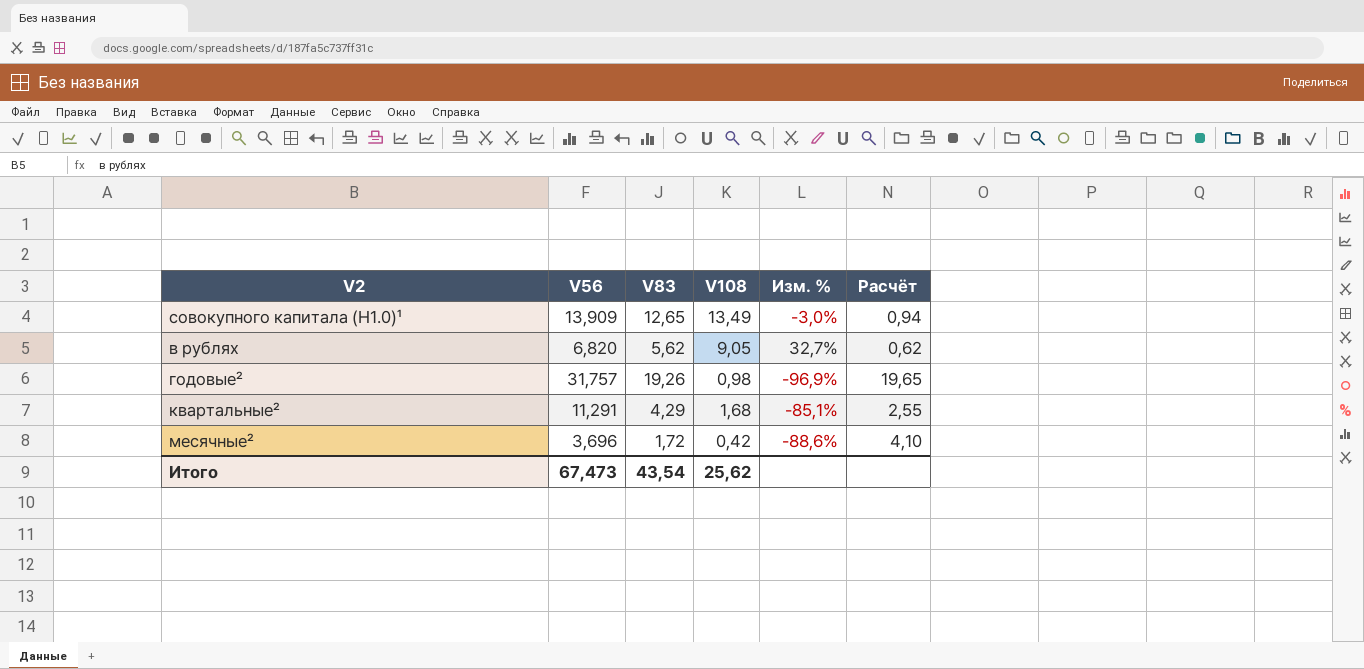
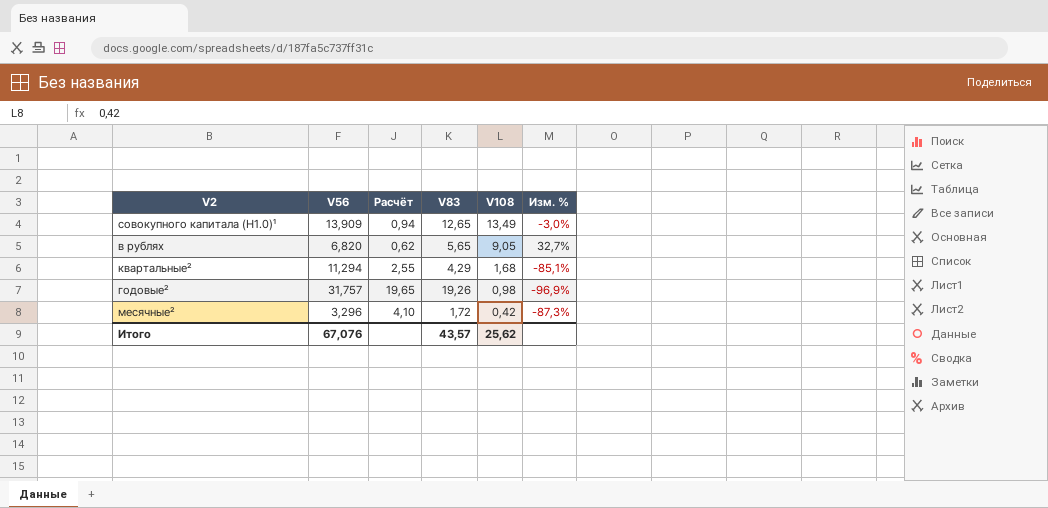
row order: none -> V108 descending
column Расчёт | position: 6 -> 3
в рублях | V83: 5,62 -> 5,65
квартальные² | V56: 11,291 -> 11,294
месячные² | V56: 3,696 -> 3,296
месячные² | Изм. %: -88,6% -> -87,3%
Итого | V56: 67,473 -> 67,076
Итого | V83: 43,54 -> 43,57

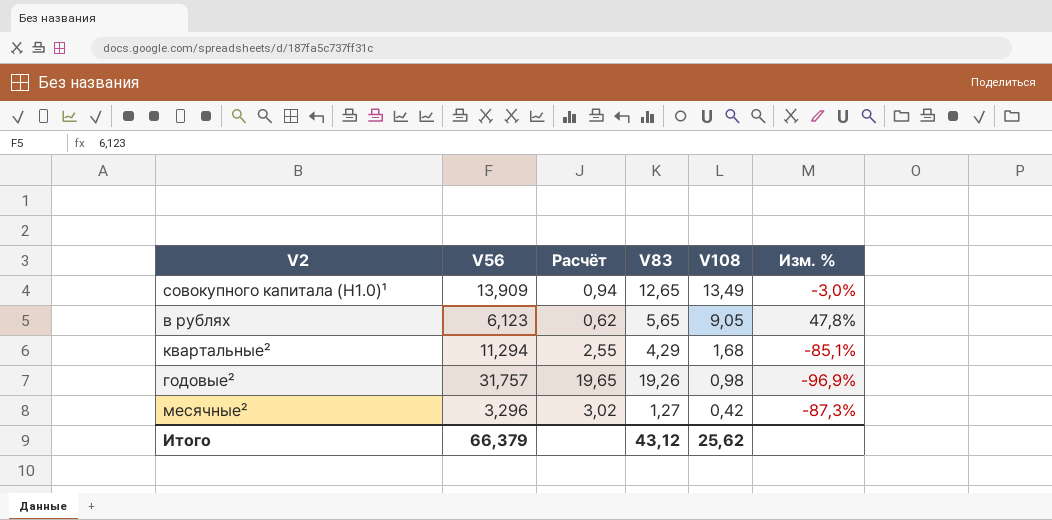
в рублях | V56: 6,820 -> 6,123
в рублях | Изм. %: 32,7% -> 47,8%
месячные² | Расчёт: 4,10 -> 3,02
месячные² | V83: 1,72 -> 1,27
Итого | V56: 67,076 -> 66,379
Итого | V83: 43,57 -> 43,12

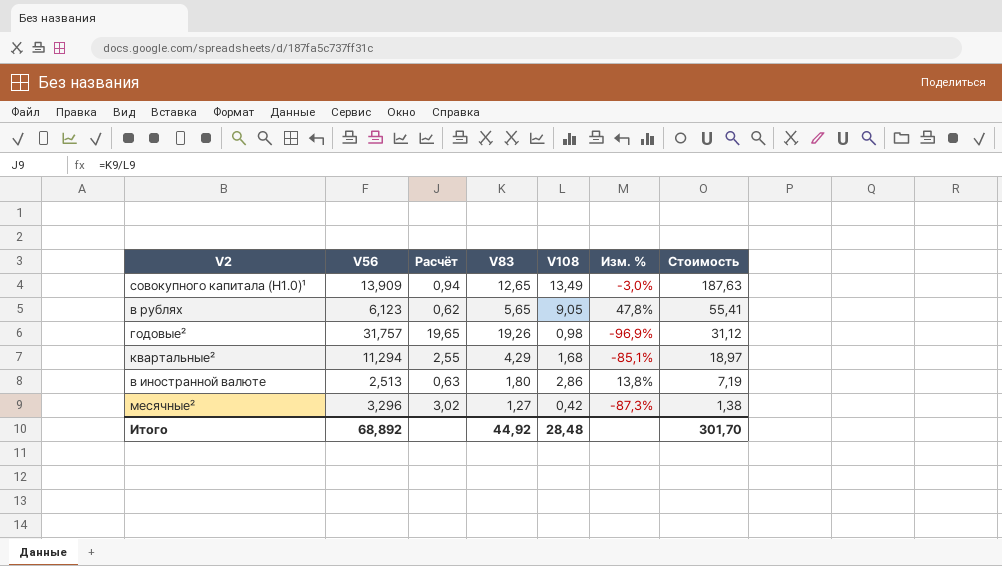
row order: V108 descending -> Стоимость descending
column Стоимость | formula: none -> [V56] * [V108]
row в иностранной валюте: none -> 2,513 | 0,63 | 1,80 | 2,86 | 13,8% | 7,19
Итого | V56: 66,379 -> 68,892
Итого | V83: 43,12 -> 44,92
Итого | V108: 25,62 -> 28,48

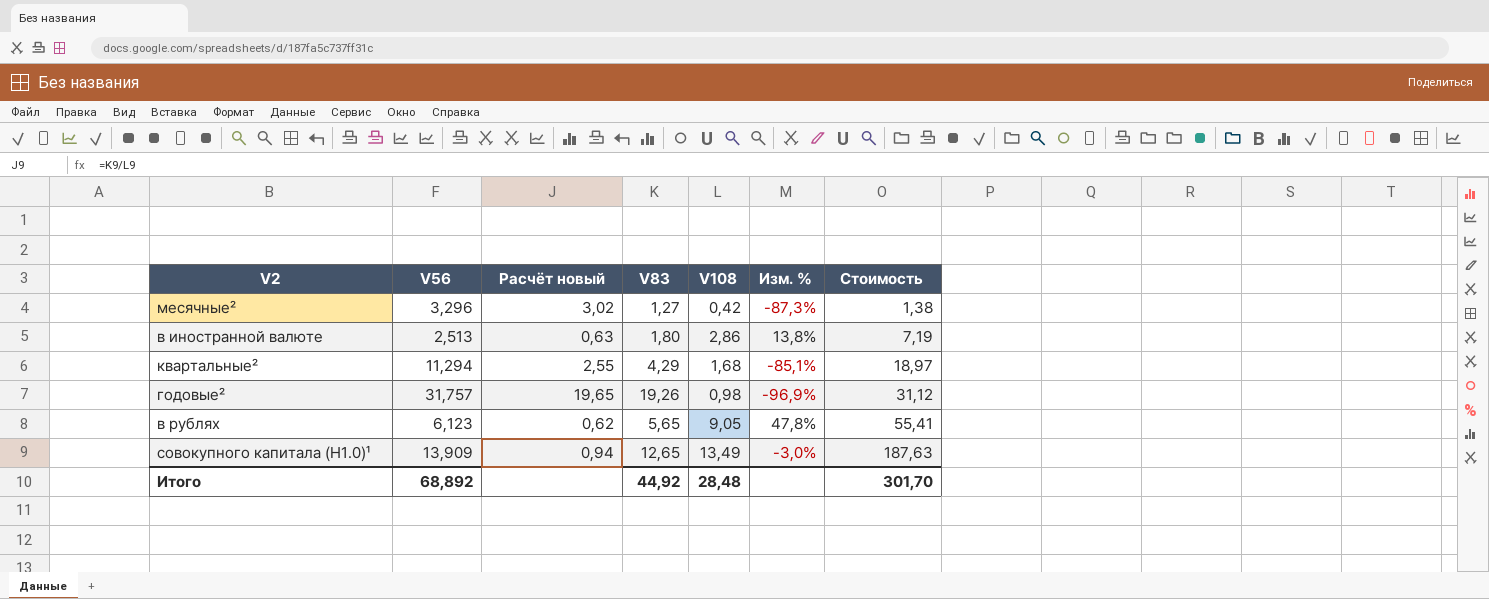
row order: Стоимость descending -> Стоимость ascending
column name: Расчёт -> Расчёт новый

